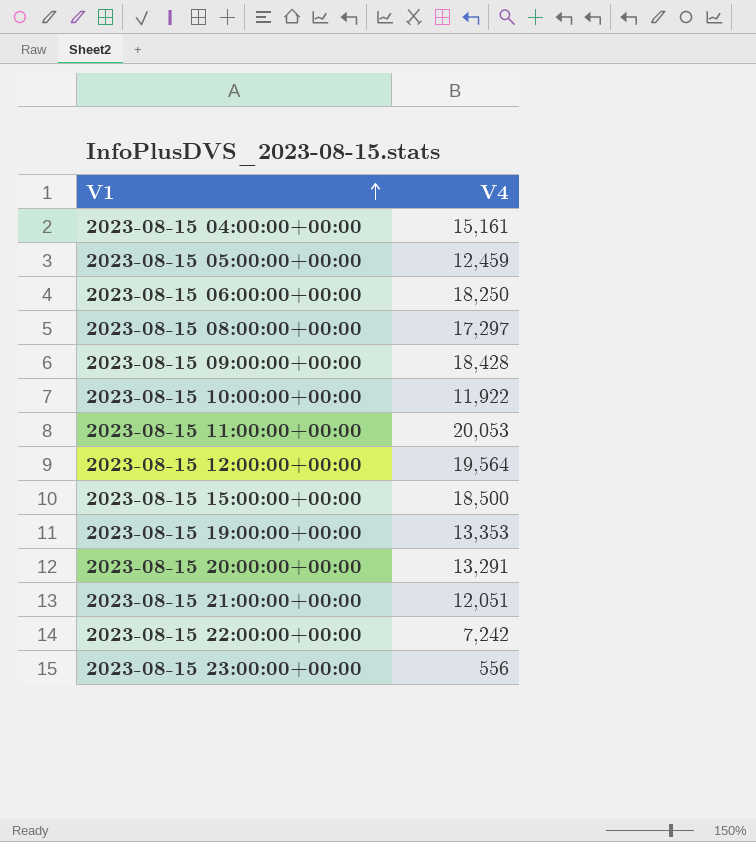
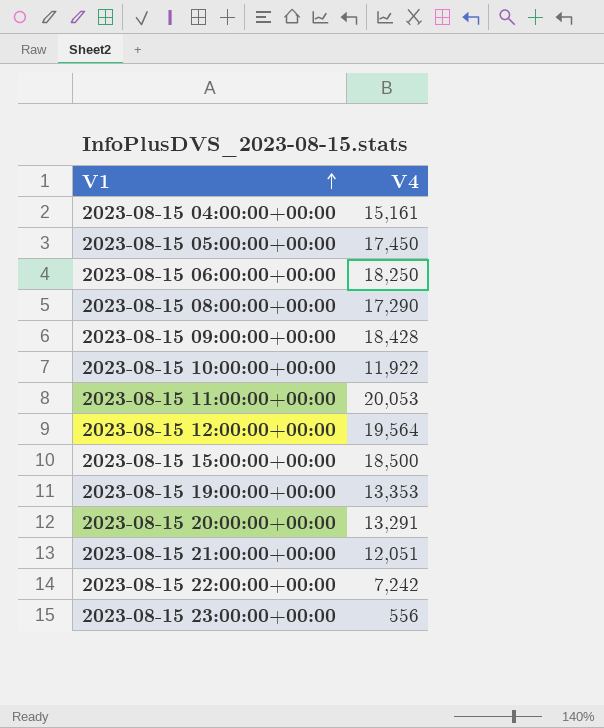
2023-08-15 05:00:00+00:00 | V4: 12,459 -> 17,450
2023-08-15 08:00:00+00:00 | V4: 17,297 -> 17,290

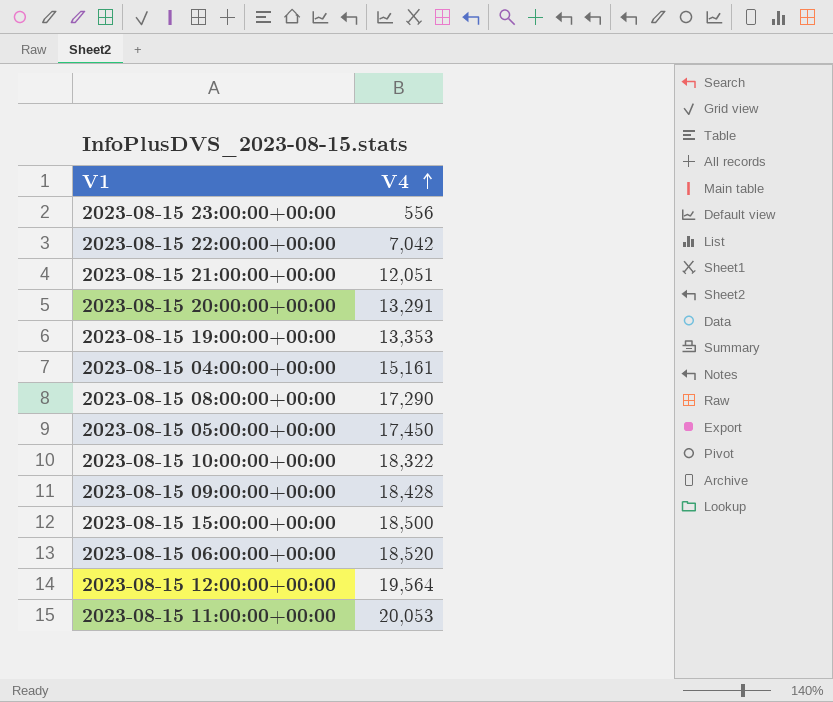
row order: V1 ascending -> V4 ascending
2023-08-15 22:00:00+00:00 | V4: 7,242 -> 7,042
2023-08-15 10:00:00+00:00 | V4: 11,922 -> 18,322
2023-08-15 06:00:00+00:00 | V4: 18,250 -> 18,520

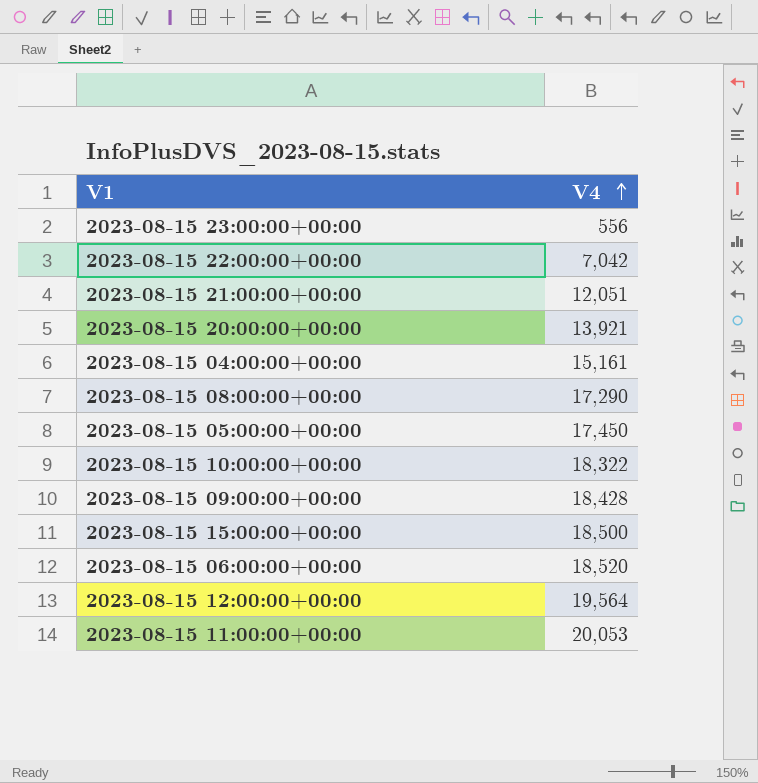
row 2023-08-15 19:00:00+00:00: 13,353 -> none
2023-08-15 20:00:00+00:00 | V4: 13,291 -> 13,921

